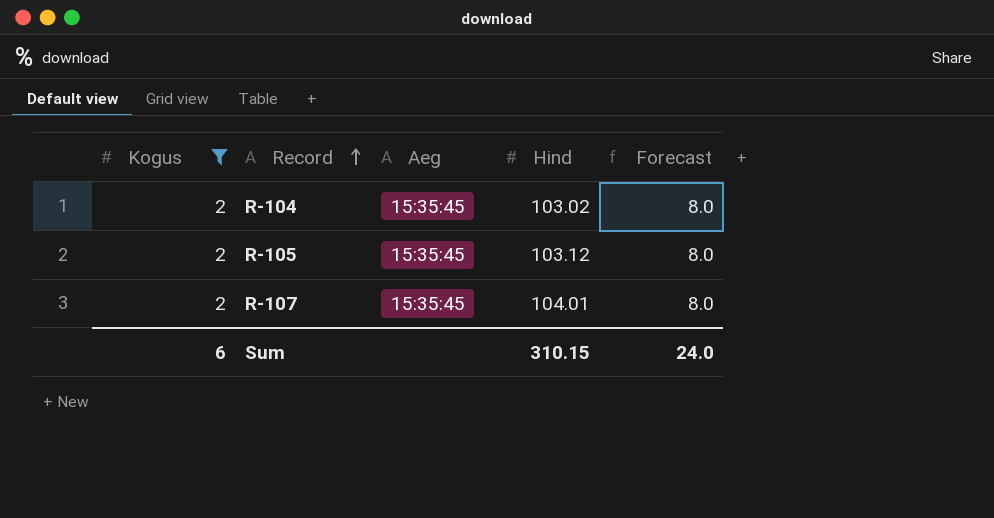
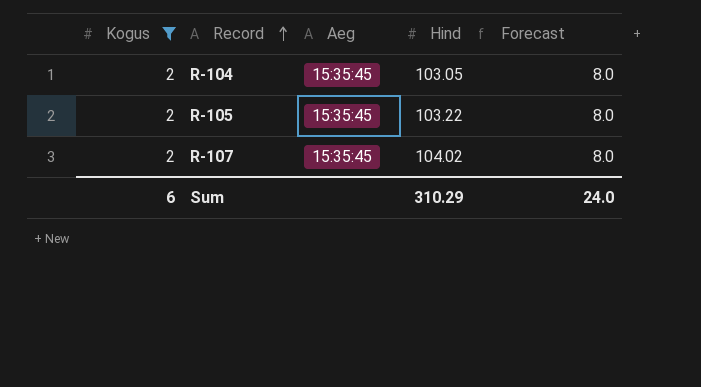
R-104 | Hind: 103.02 -> 103.05
R-105 | Hind: 103.12 -> 103.22
R-107 | Hind: 104.01 -> 104.02
Sum | Hind: 310.15 -> 310.29

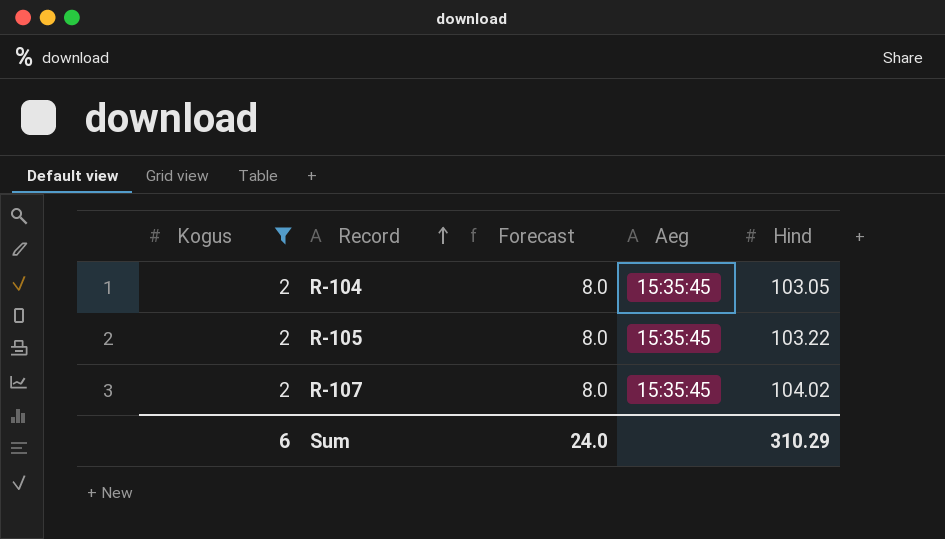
column Forecast | position: 5 -> 3

